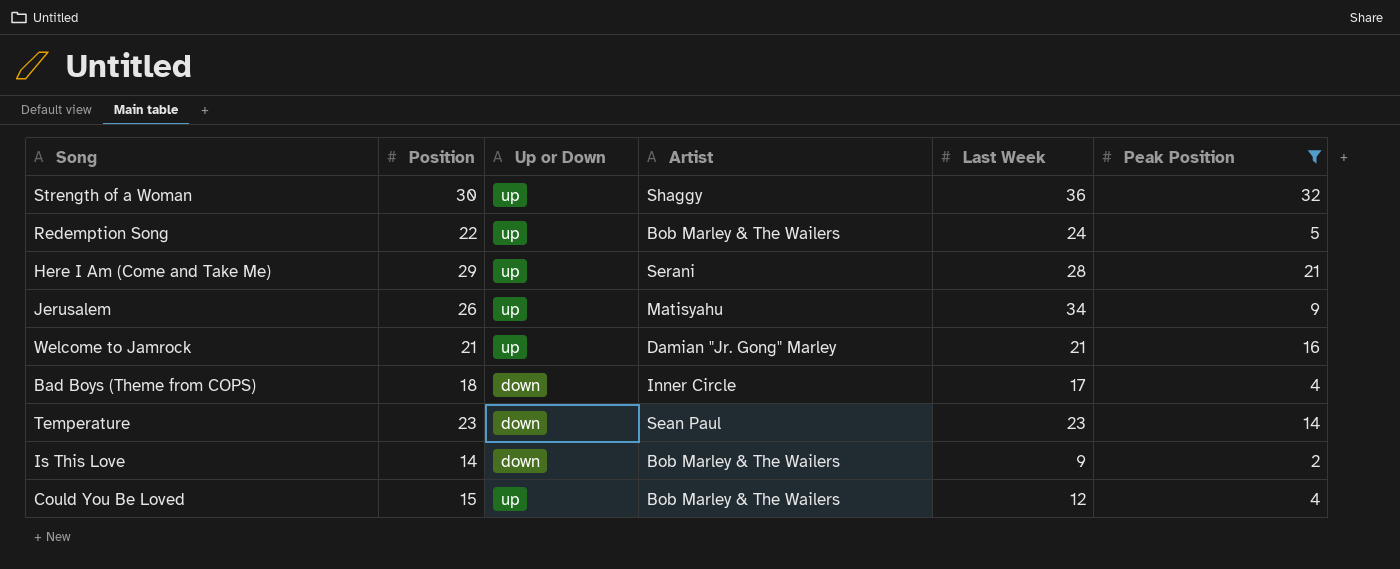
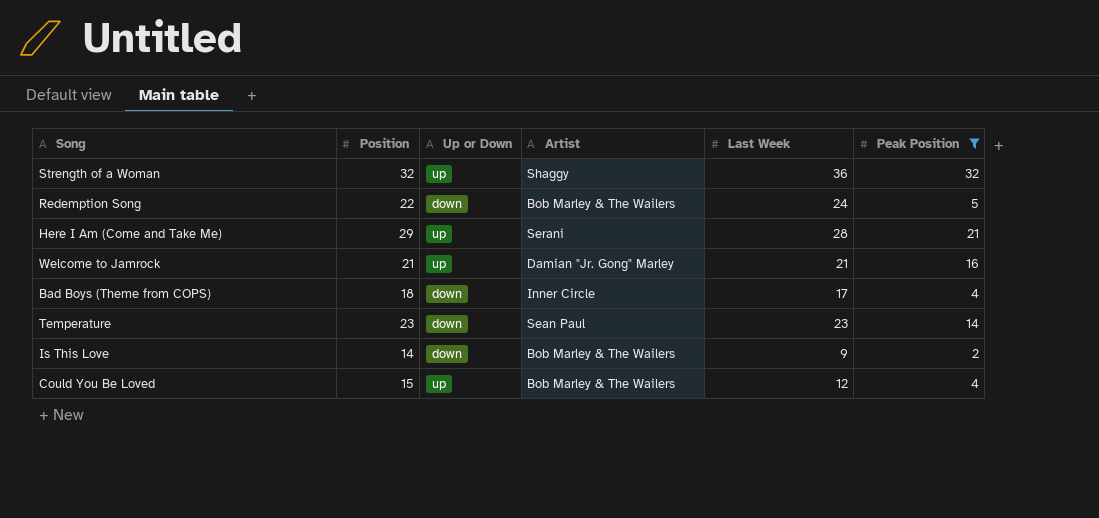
row Jerusalem: 26 | up | Matisyahu | 34 | 9 -> none
Strength of a Woman | Position: 30 -> 32
Redemption Song | Up or Down: up -> down

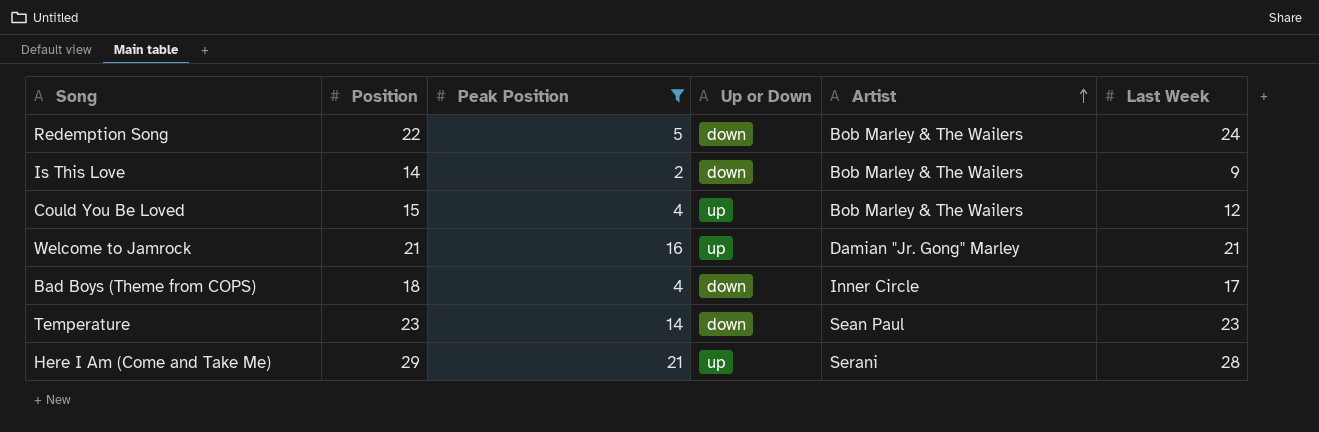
row order: none -> Artist ascending
column Peak Position | position: 6 -> 3
row Strength of a Woman: 32 | up | Shaggy | 36 | 32 -> none

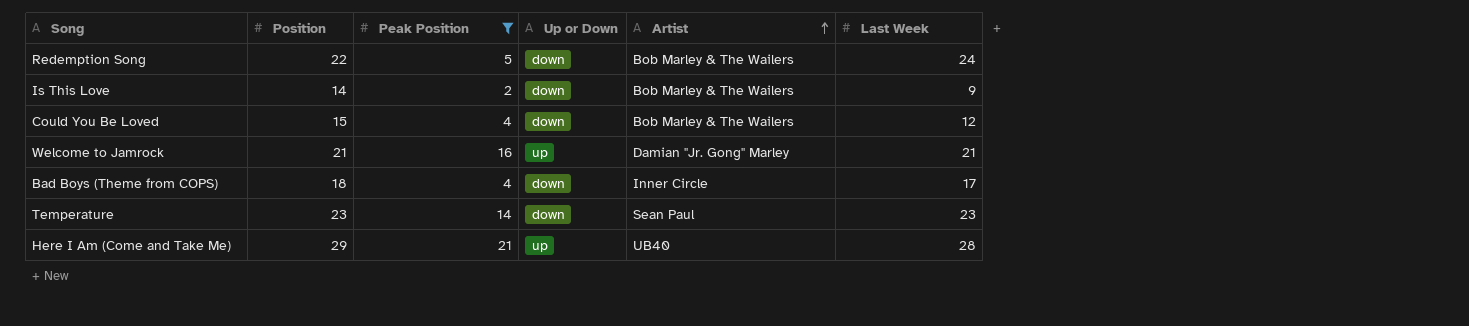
Could You Be Loved | Up or Down: up -> down
Here I Am (Come and Take Me) | Artist: Serani -> UB40

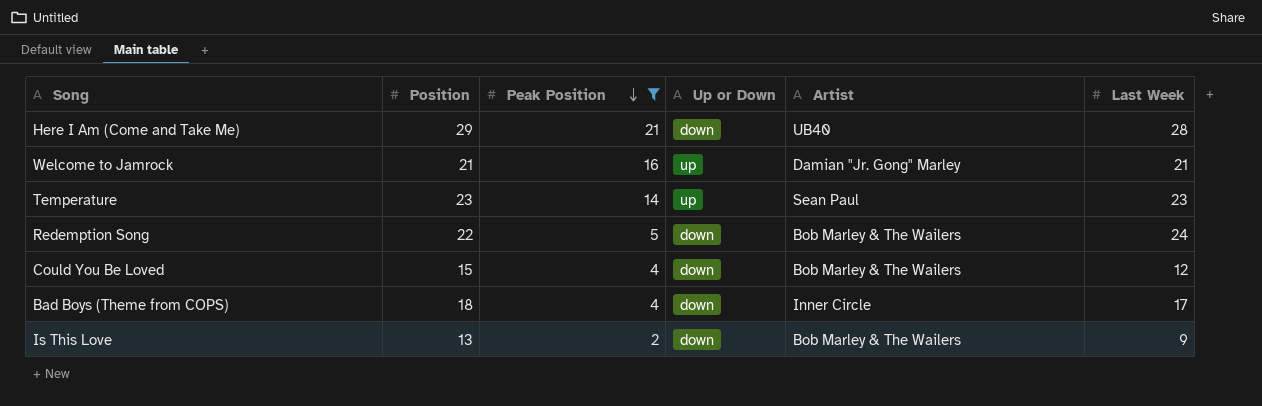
row order: Artist ascending -> Peak Position descending
Here I Am (Come and Take Me) | Up or Down: up -> down
Temperature | Up or Down: down -> up
Is This Love | Position: 14 -> 13

